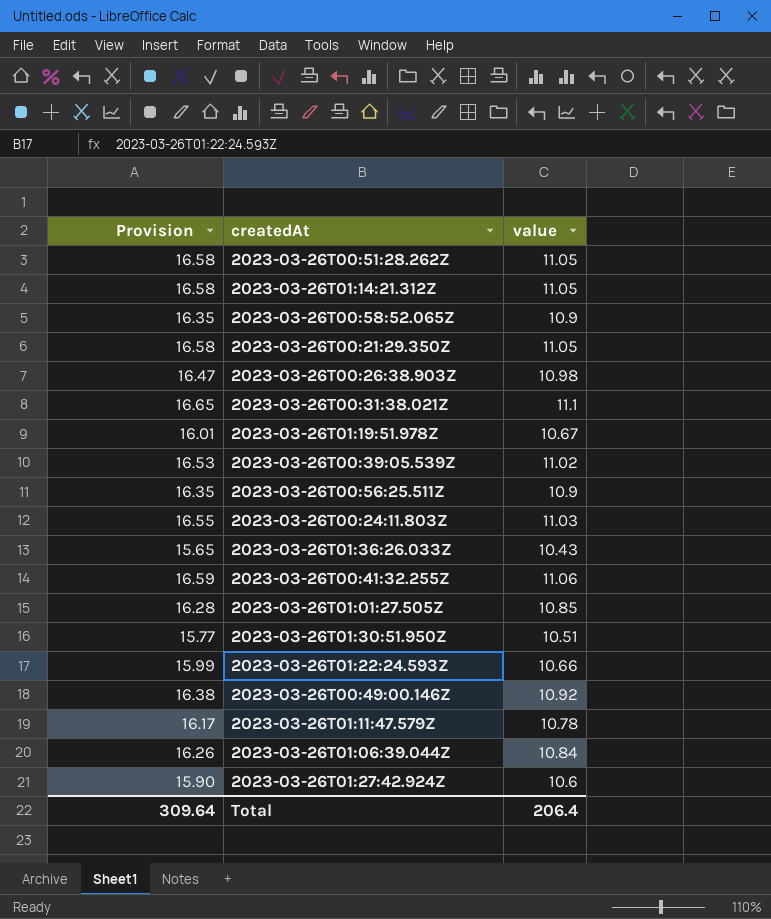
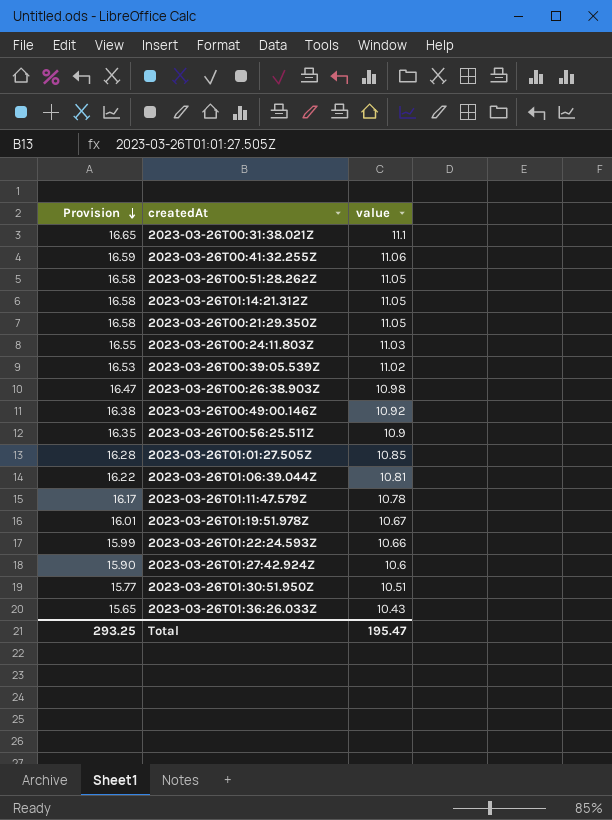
row order: none -> Provision descending
row 2023-03-26T00:58:52.065Z: 16.35 | 10.9 -> none
2023-03-26T01:06:39.044Z | Provision: 16.26 -> 16.22
2023-03-26T01:06:39.044Z | value: 10.84 -> 10.81
Total | Provision: 309.64 -> 293.25
Total | value: 206.4 -> 195.47

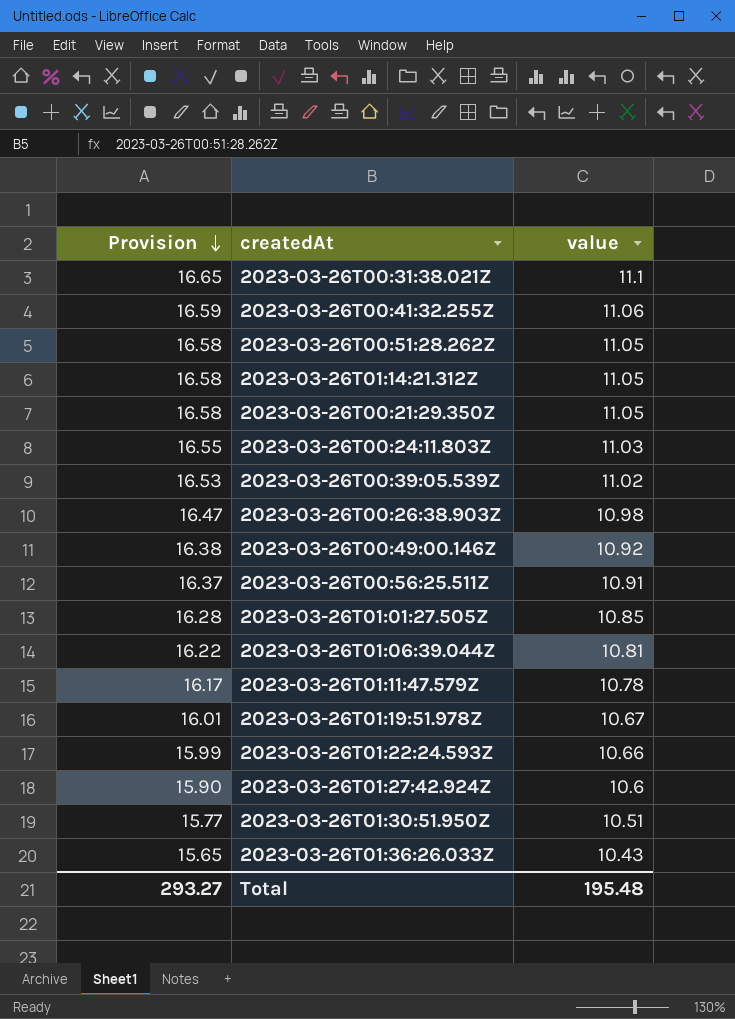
2023-03-26T00:56:25.511Z | Provision: 16.35 -> 16.37
2023-03-26T00:56:25.511Z | value: 10.9 -> 10.91
Total | Provision: 293.25 -> 293.27
Total | value: 195.47 -> 195.48

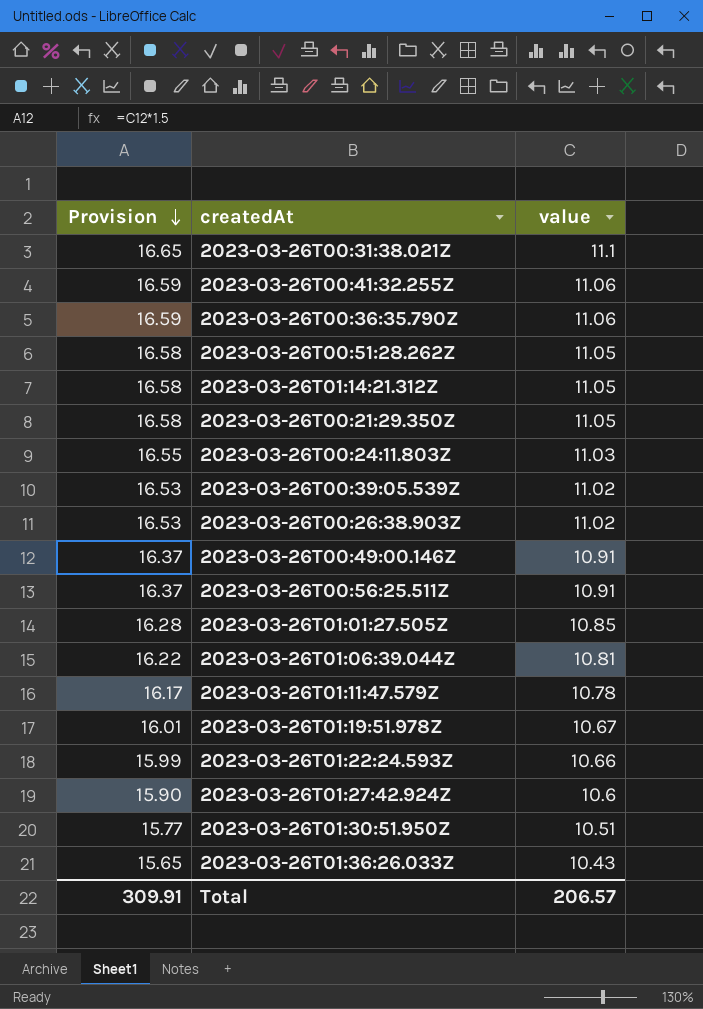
row 2023-03-26T00:36:35.790Z: none -> 16.59 | 11.06
2023-03-26T00:26:38.903Z | Provision: 16.47 -> 16.53
2023-03-26T00:26:38.903Z | value: 10.98 -> 11.02
2023-03-26T00:49:00.146Z | Provision: 16.38 -> 16.37
2023-03-26T00:49:00.146Z | value: 10.92 -> 10.91
Total | Provision: 293.27 -> 309.91
Total | value: 195.48 -> 206.57

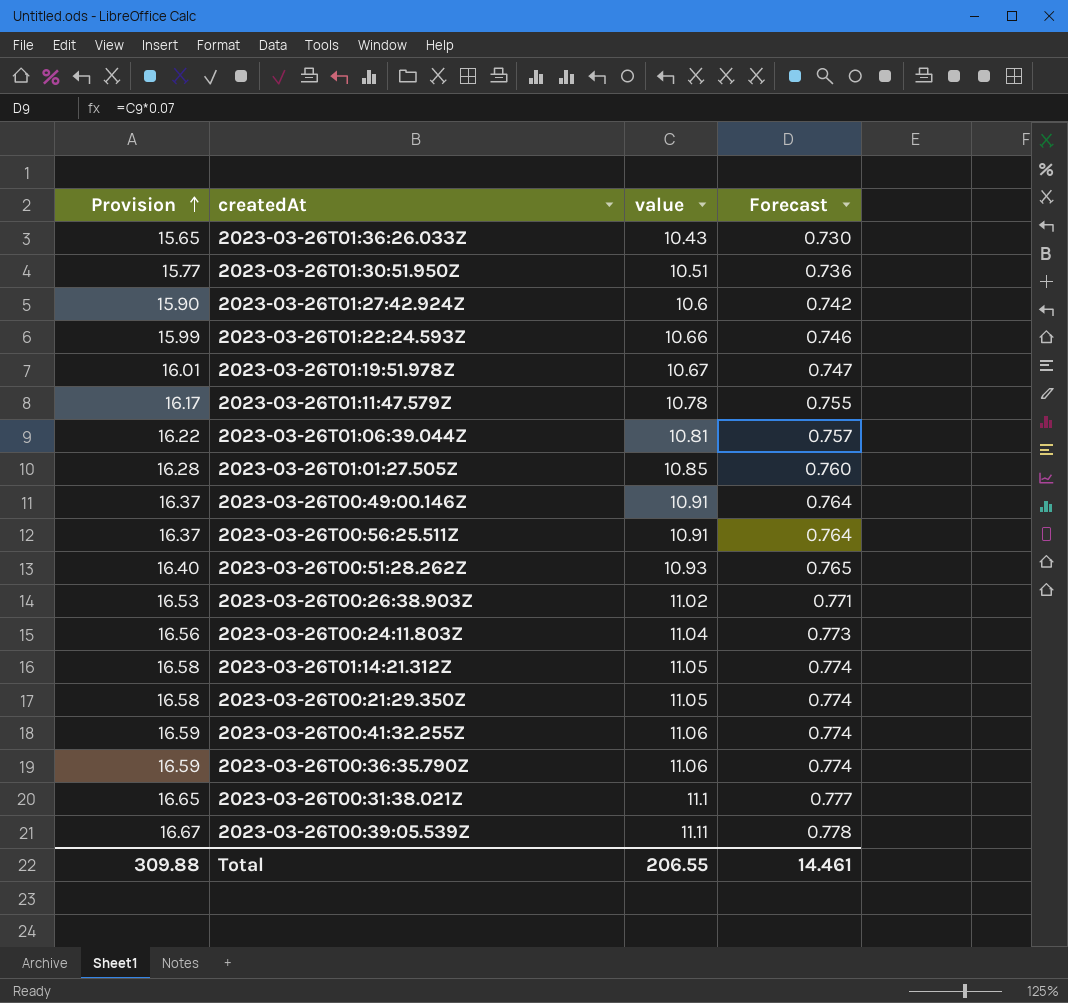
row order: Provision descending -> Provision ascending
column Forecast | formula: none -> [value] * 0.07
2023-03-26T00:51:28.262Z | Provision: 16.58 -> 16.40
2023-03-26T00:51:28.262Z | value: 11.05 -> 10.93
2023-03-26T00:24:11.803Z | Provision: 16.55 -> 16.56
2023-03-26T00:24:11.803Z | value: 11.03 -> 11.04
2023-03-26T00:39:05.539Z | Provision: 16.53 -> 16.67
2023-03-26T00:39:05.539Z | value: 11.02 -> 11.11
Total | Provision: 309.91 -> 309.88
Total | value: 206.57 -> 206.55

